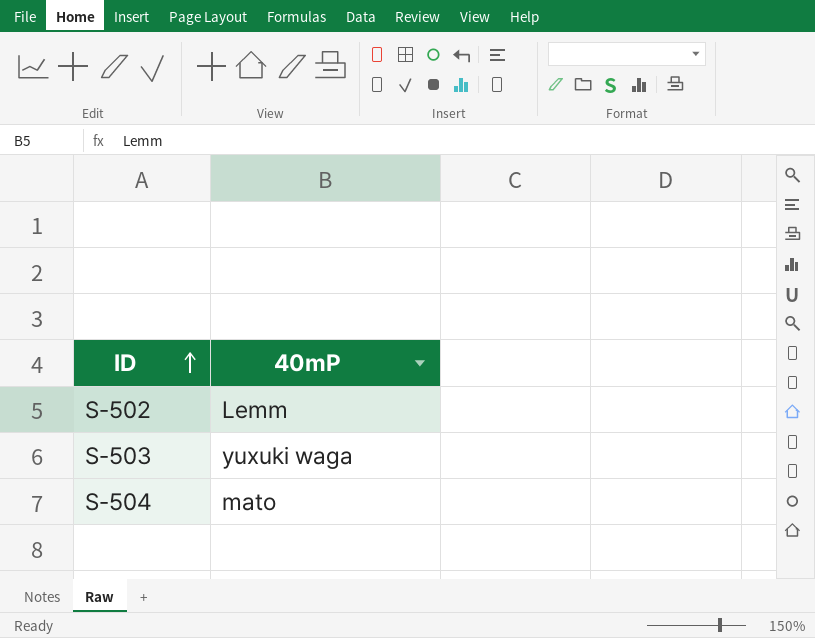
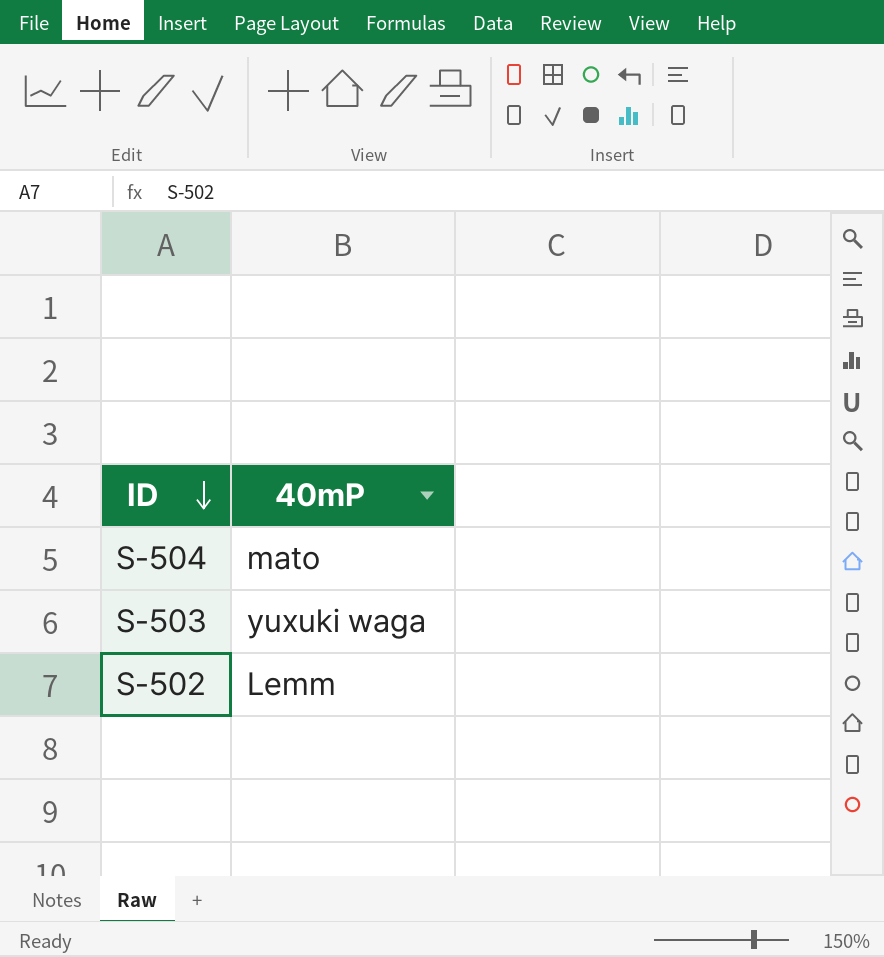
row order: ID ascending -> ID descending

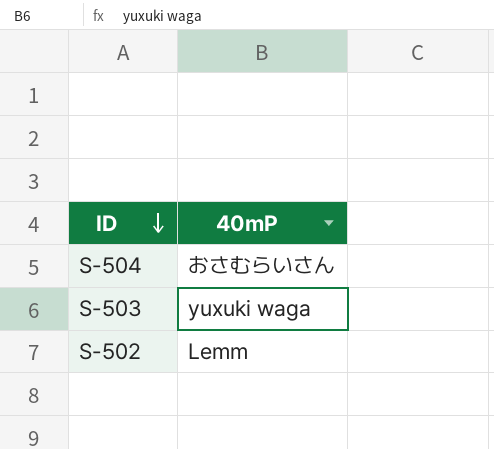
S-504 | 40mP: mato -> おさむらいさん

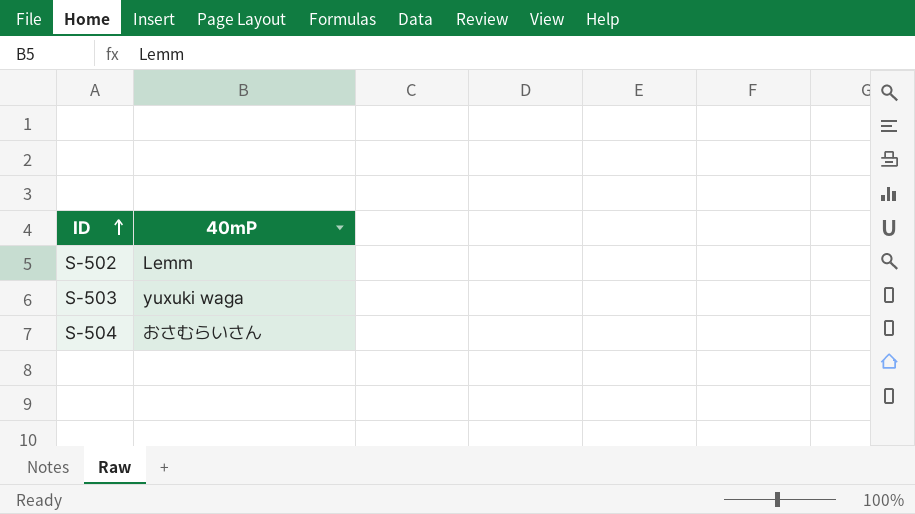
row order: ID descending -> ID ascending

